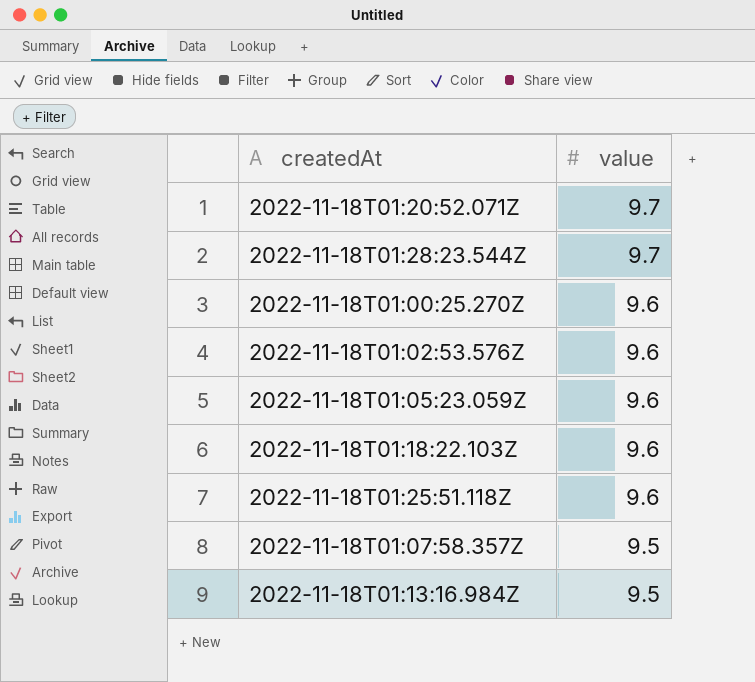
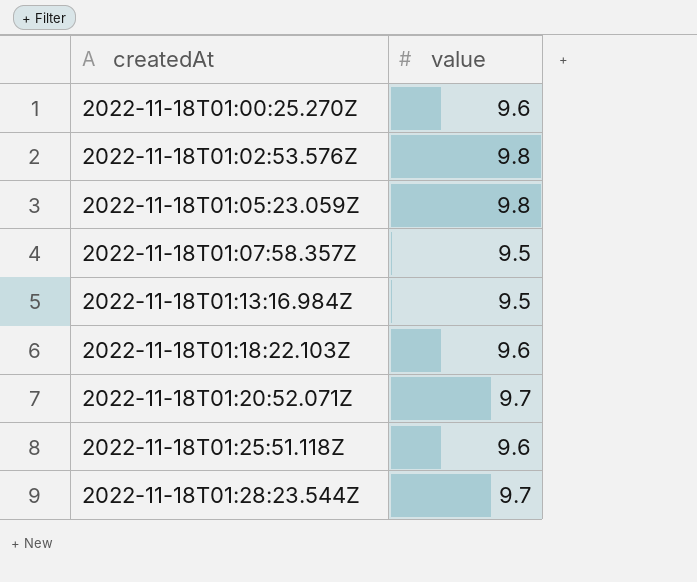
row order: value descending -> createdAt ascending
2022-11-18T01:02:53.576Z | value: 9.6 -> 9.8
2022-11-18T01:05:23.059Z | value: 9.6 -> 9.8

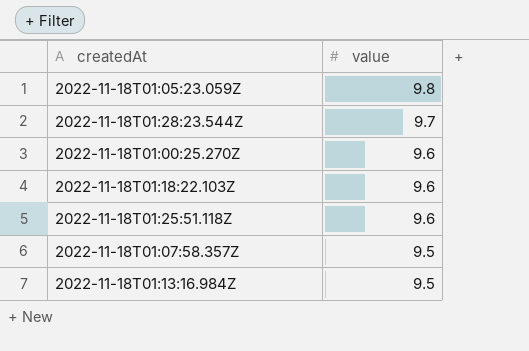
row order: createdAt ascending -> value descending
row 2022-11-18T01:02:53.576Z: 9.8 -> none
row 2022-11-18T01:20:52.071Z: 9.7 -> none

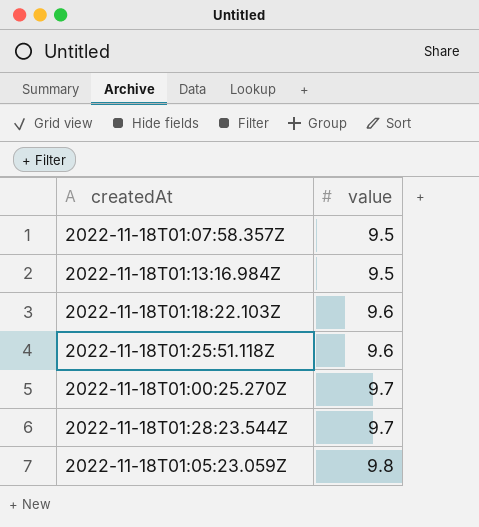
row order: value descending -> value ascending
2022-11-18T01:00:25.270Z | value: 9.6 -> 9.7

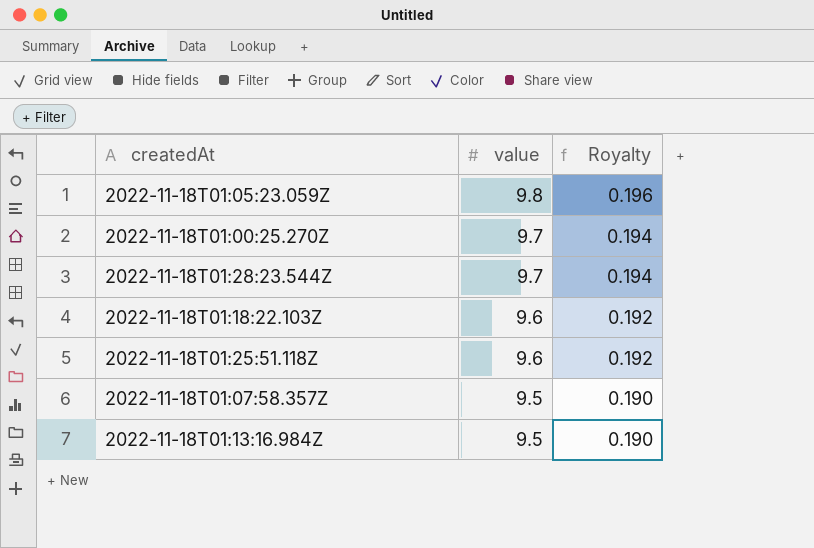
row order: value ascending -> value descending
column Royalty | formula: none -> [value] * 0.02

